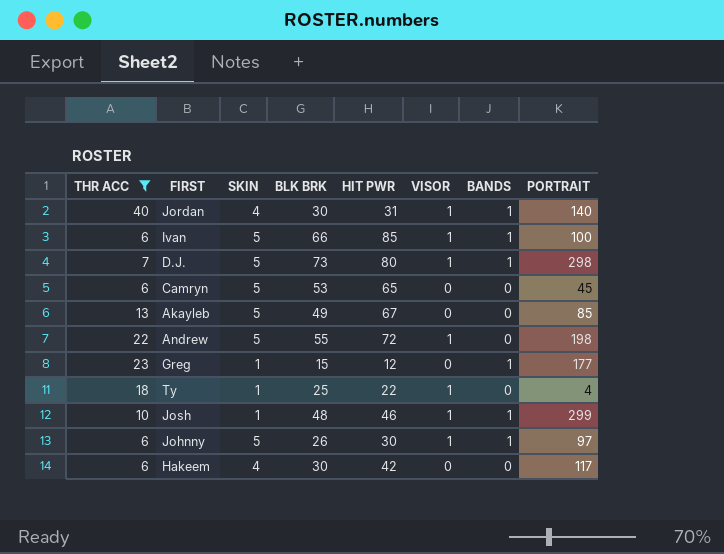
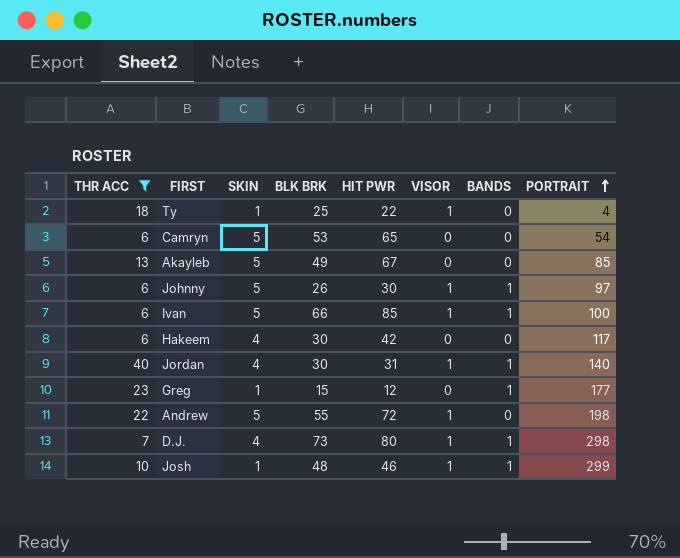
row order: none -> PORTRAIT ascending
Camryn | PORTRAIT: 45 -> 54
D.J. | SKIN: 5 -> 4

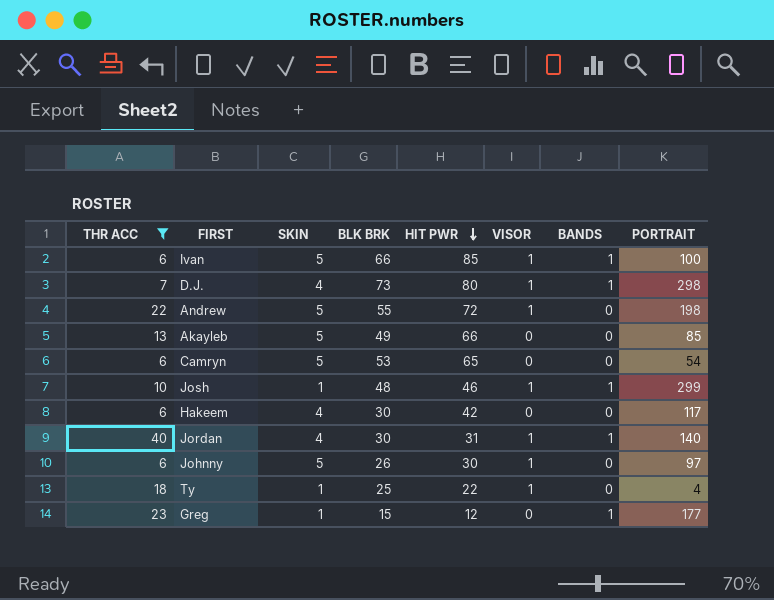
row order: PORTRAIT ascending -> HIT PWR descending
Akayleb | HIT PWR: 67 -> 66
Johnny | BANDS: 1 -> 0

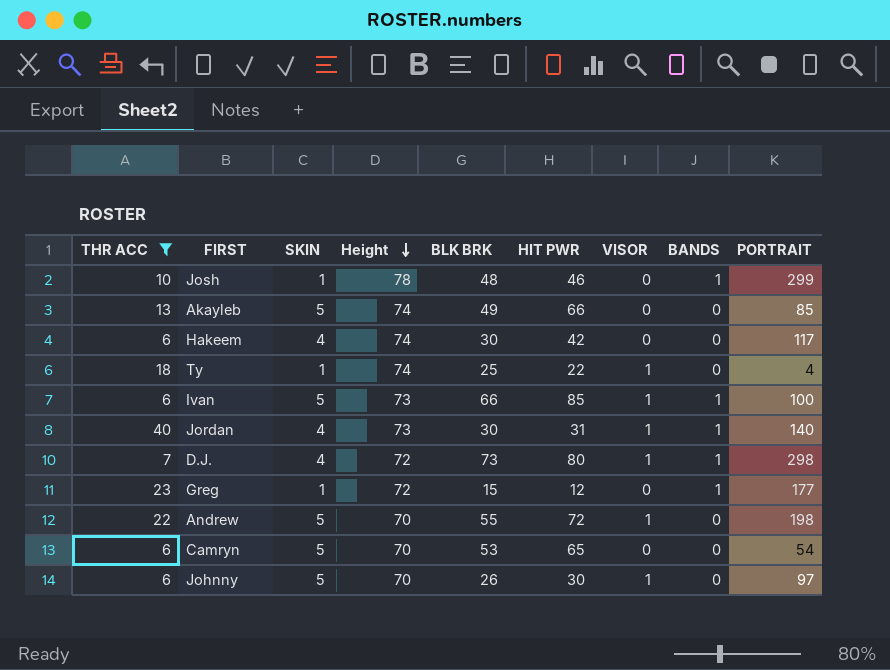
row order: HIT PWR descending -> Height descending
column Height | position: none -> 4
Josh | VISOR: 1 -> 0

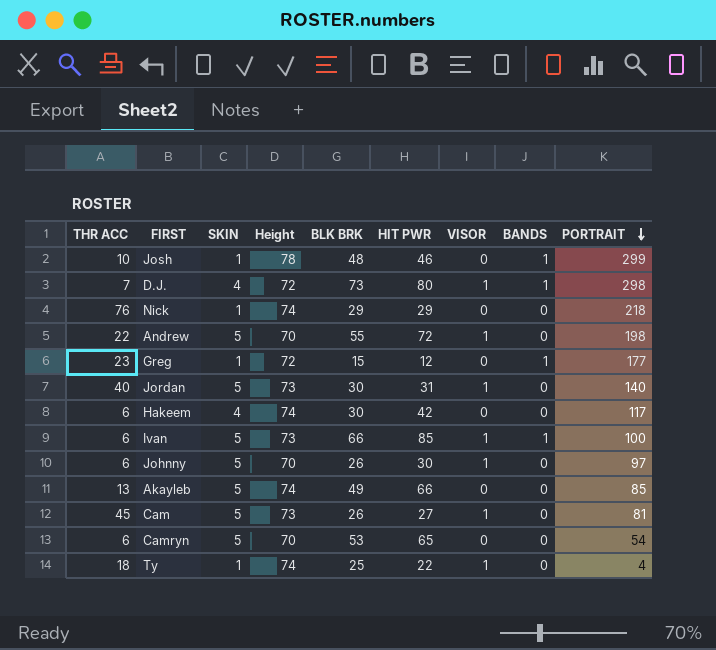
filter: THR ACC <= 40 -> none
row order: Height descending -> PORTRAIT descending
Jordan | SKIN: 4 -> 5
Jordan | BANDS: 1 -> 0

